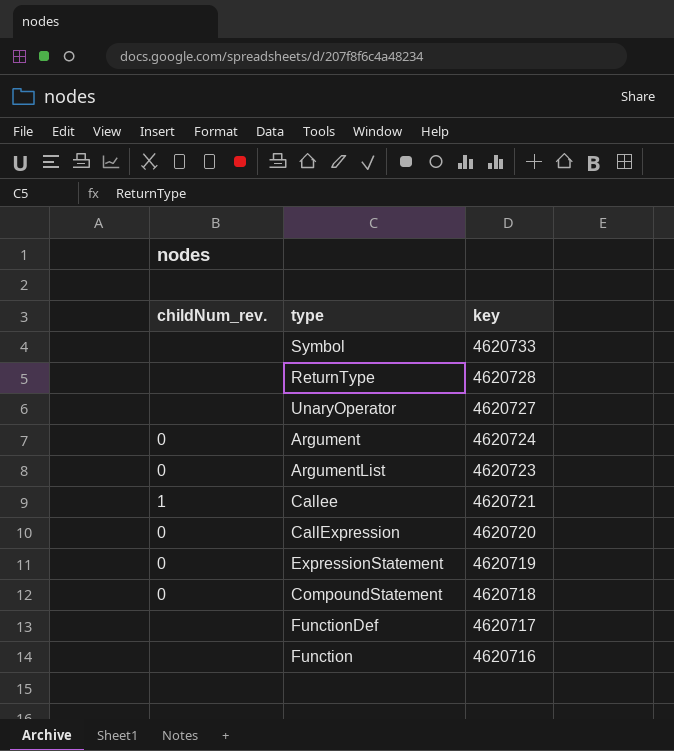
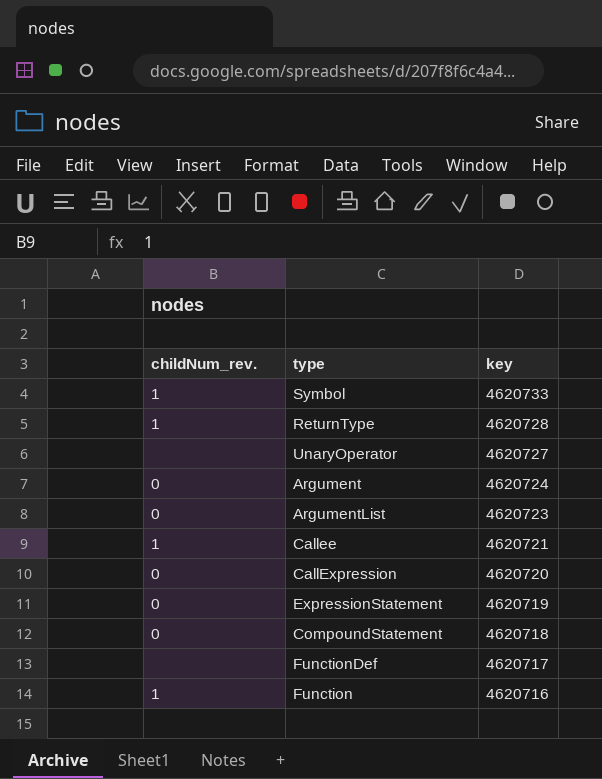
Symbol | childNum_rev.: none -> 1
ReturnType | childNum_rev.: none -> 1
Function | childNum_rev.: none -> 1

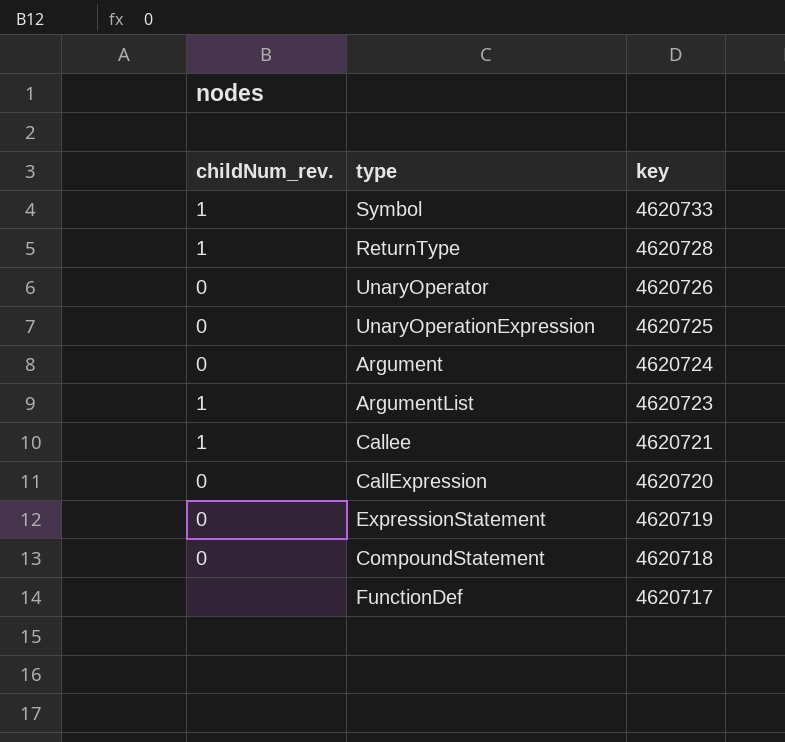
row Function: 1 | 4620716 -> none
UnaryOperator | childNum_rev.: none -> 0
UnaryOperator | key: 4620727 -> 4620726
row UnaryOperationExpression: none -> 0 | 4620725
ArgumentList | childNum_rev.: 0 -> 1

